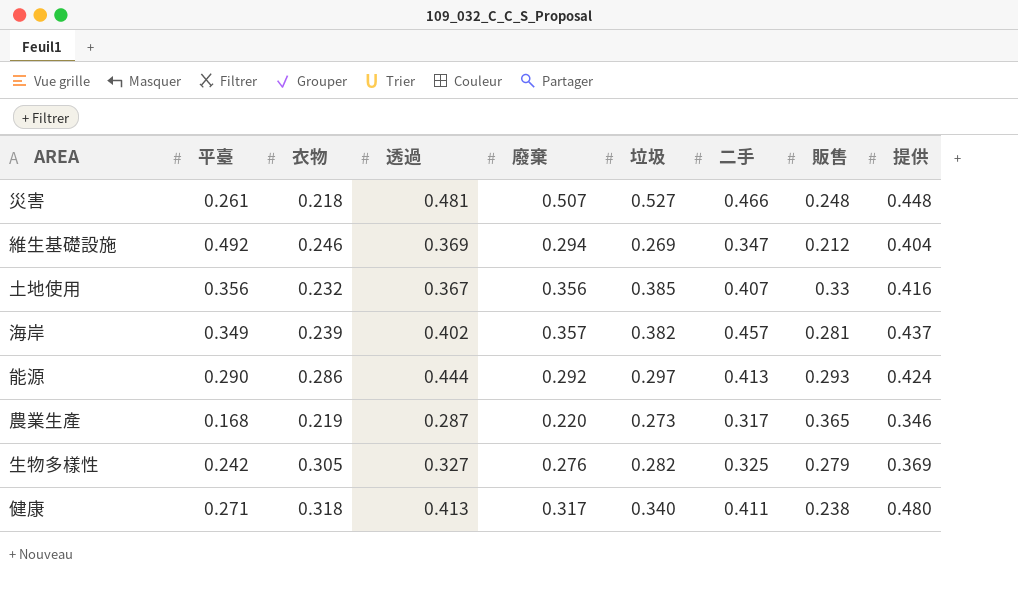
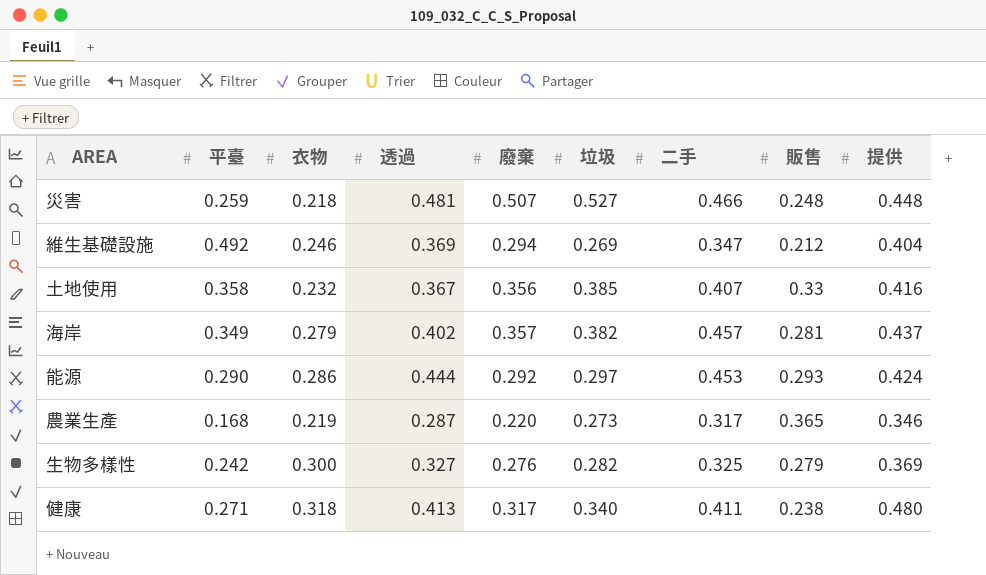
災害 | 平臺: 0.261 -> 0.259
土地使用 | 平臺: 0.356 -> 0.358
海岸 | 衣物: 0.239 -> 0.279
能源 | 二手: 0.413 -> 0.453
生物多樣性 | 衣物: 0.305 -> 0.300

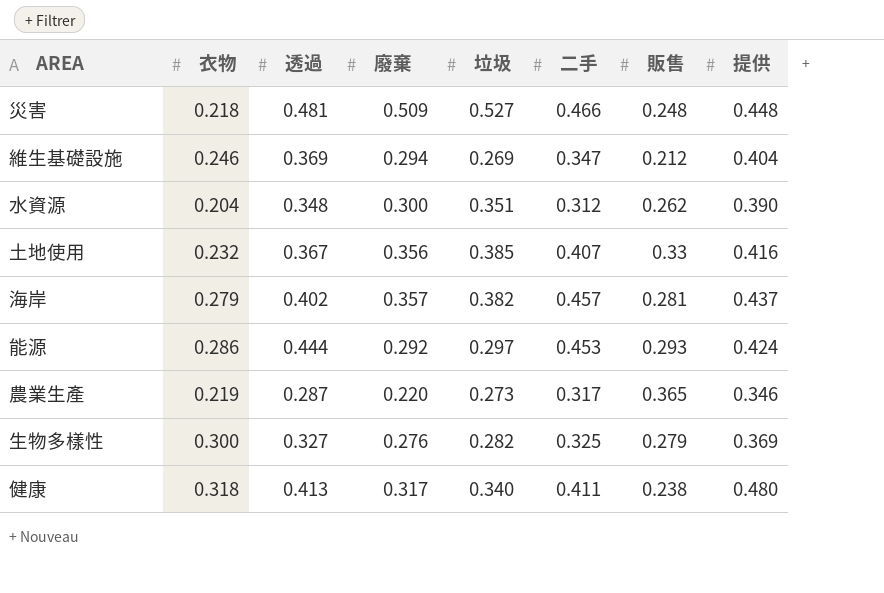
column 平臺 | position: 2 -> none
災害 | 廢棄: 0.507 -> 0.509
row 水資源: none -> 0.204 | 0.348 | 0.300 | 0.351 | 0.312 | 0.262 | 0.390

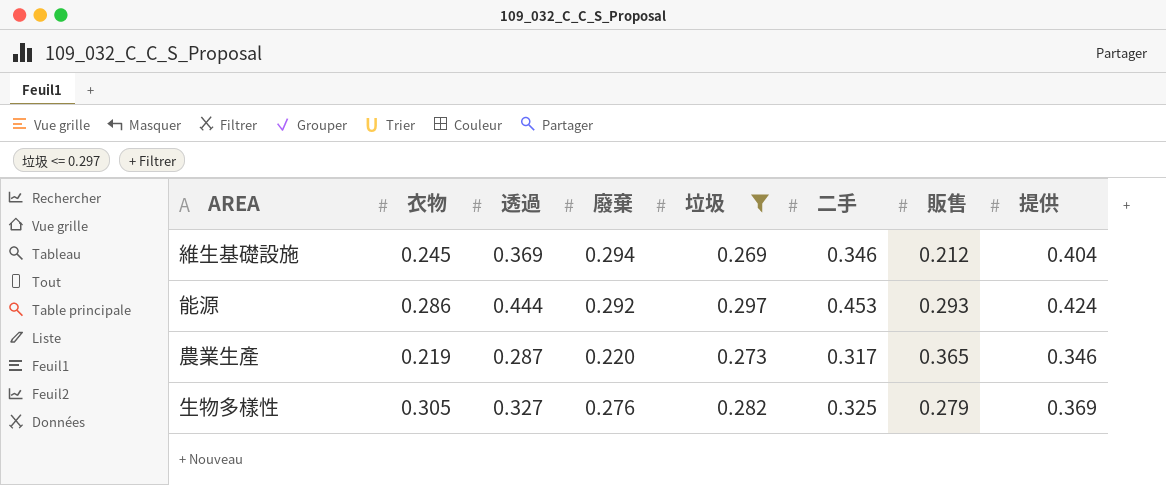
filter: none -> 垃圾 <= 0.297
維生基礎設施 | 衣物: 0.246 -> 0.245
維生基礎設施 | 二手: 0.347 -> 0.346
生物多樣性 | 衣物: 0.300 -> 0.305

